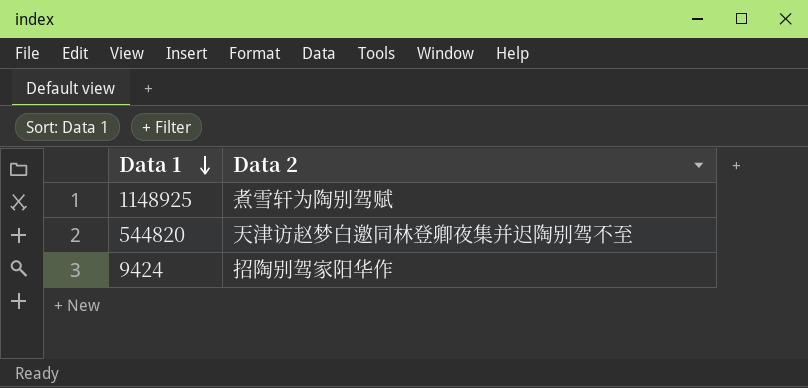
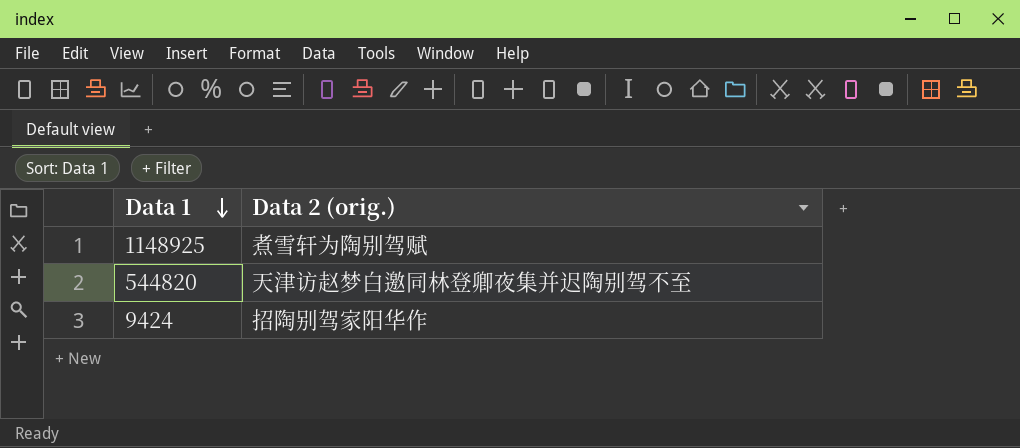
column name: Data 2 -> Data 2 (orig.)

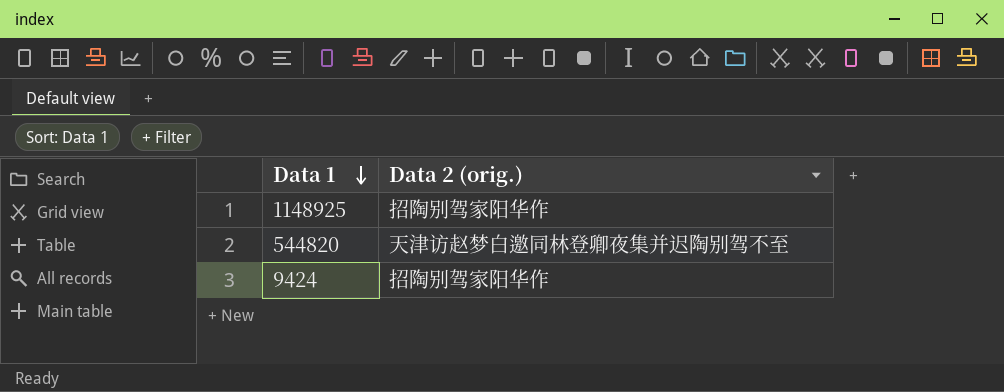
1148925 | Data 2 (orig.): 煮雪轩为陶别驾赋 -> 招陶别驾家阳华作

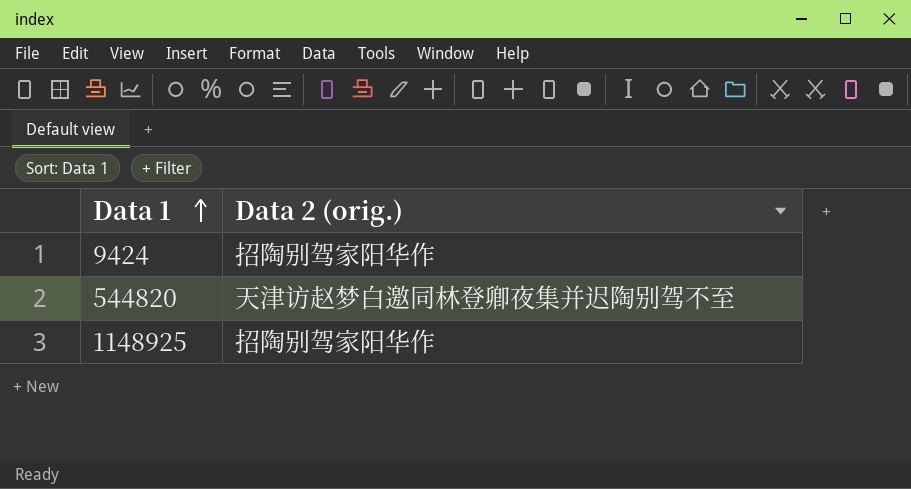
row order: Data 1 descending -> Data 1 ascending

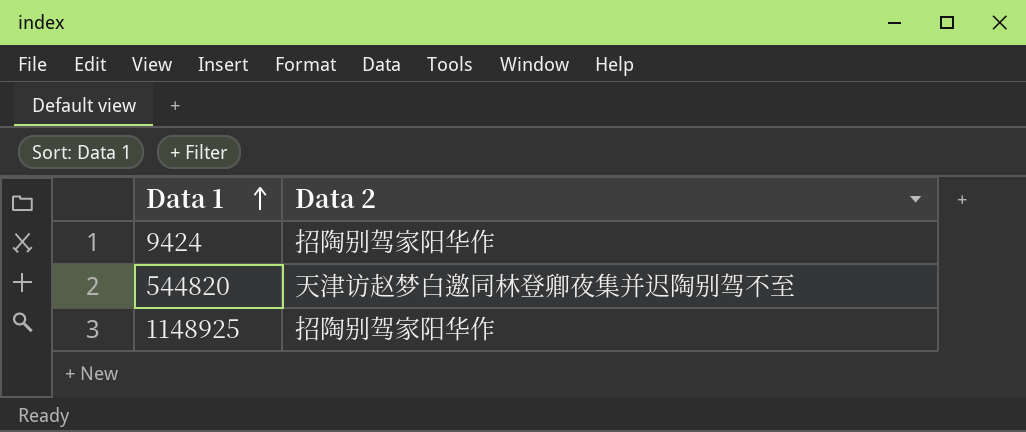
column name: Data 2 (orig.) -> Data 2

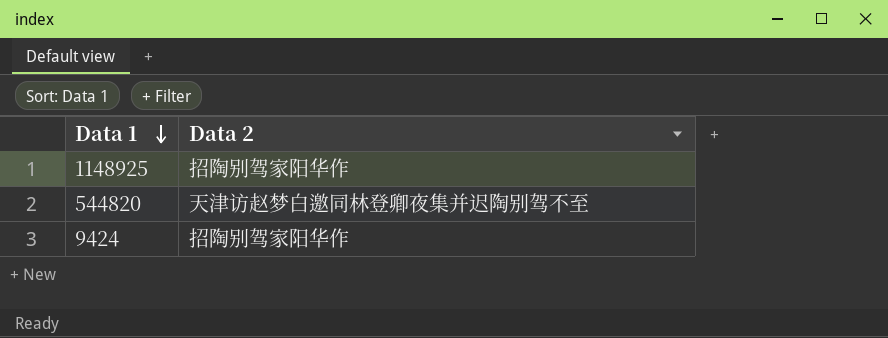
row order: Data 1 ascending -> Data 1 descending

